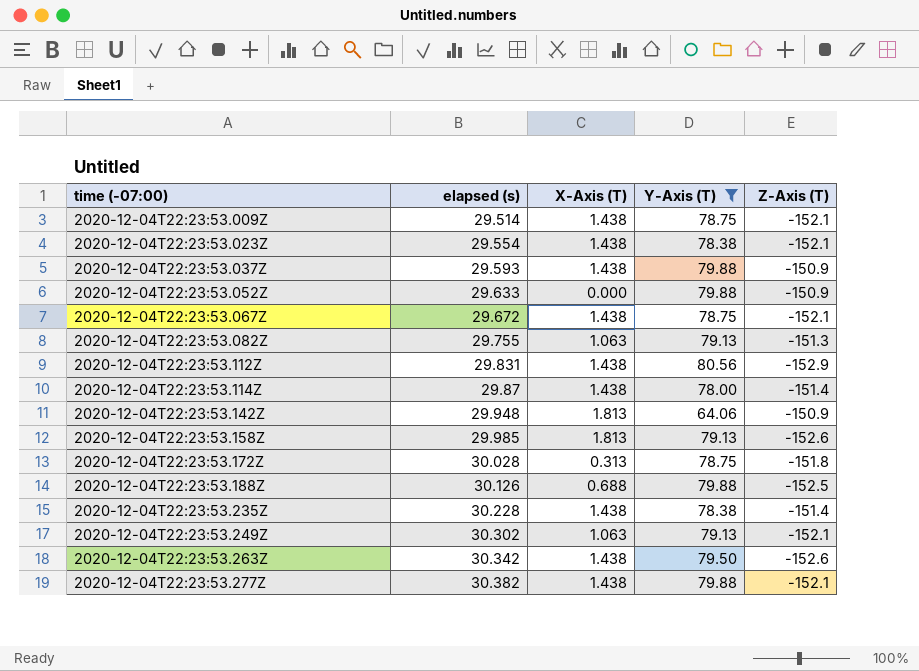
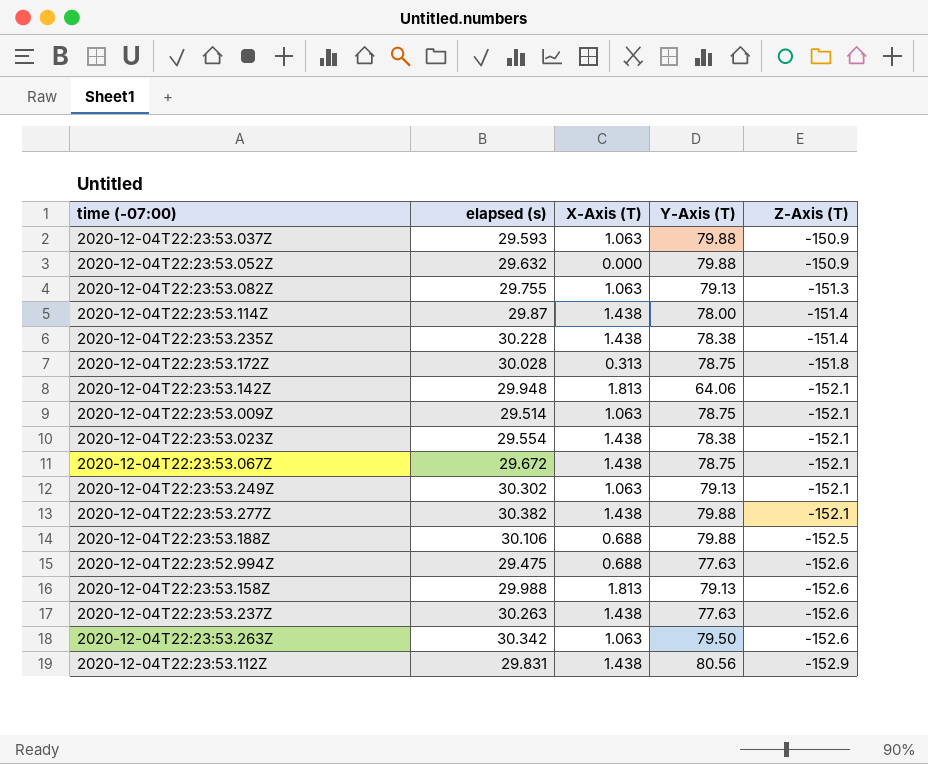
filter: Y-Axis (T) != 77.63 -> none
row order: time (-07:00) ascending -> Z-Axis (T) descending
2020-12-04T22:23:53.037Z | X-Axis (T): 1.438 -> 1.063
2020-12-04T22:23:53.052Z | elapsed (s): 29.633 -> 29.632
2020-12-04T22:23:53.142Z | Z-Axis (T): -150.9 -> -152.1
2020-12-04T22:23:53.009Z | X-Axis (T): 1.438 -> 1.063
2020-12-04T22:23:53.188Z | elapsed (s): 30.126 -> 30.106
2020-12-04T22:23:53.158Z | elapsed (s): 29.985 -> 29.988
2020-12-04T22:23:53.263Z | X-Axis (T): 1.438 -> 1.063

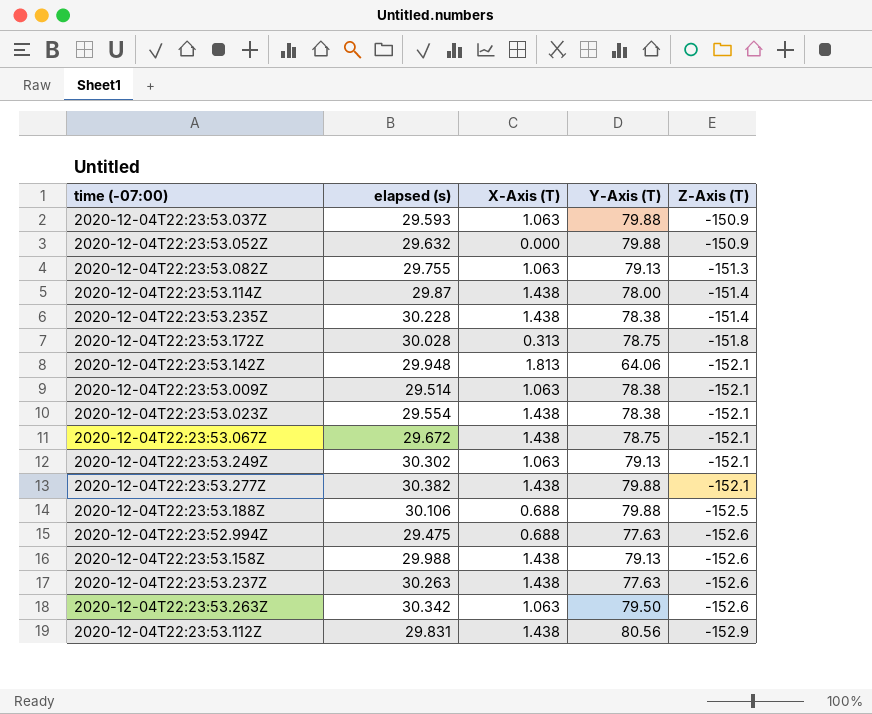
2020-12-04T22:23:53.009Z | Y-Axis (T): 78.75 -> 78.38
2020-12-04T22:23:53.158Z | X-Axis (T): 1.813 -> 1.438

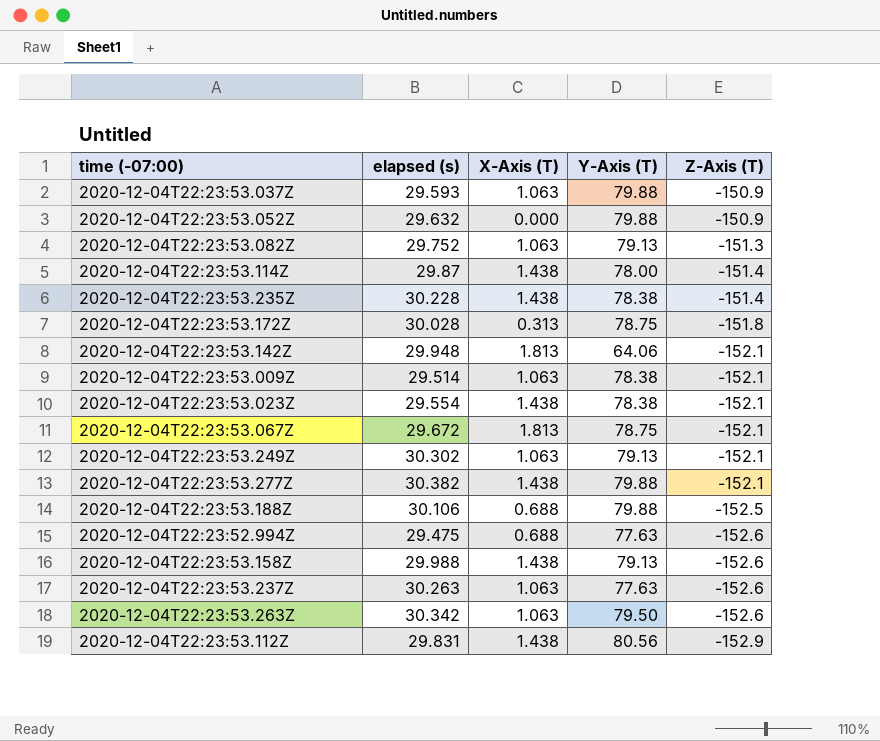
2020-12-04T22:23:53.082Z | elapsed (s): 29.755 -> 29.752
2020-12-04T22:23:53.067Z | X-Axis (T): 1.438 -> 1.813
2020-12-04T22:23:53.237Z | X-Axis (T): 1.438 -> 1.063

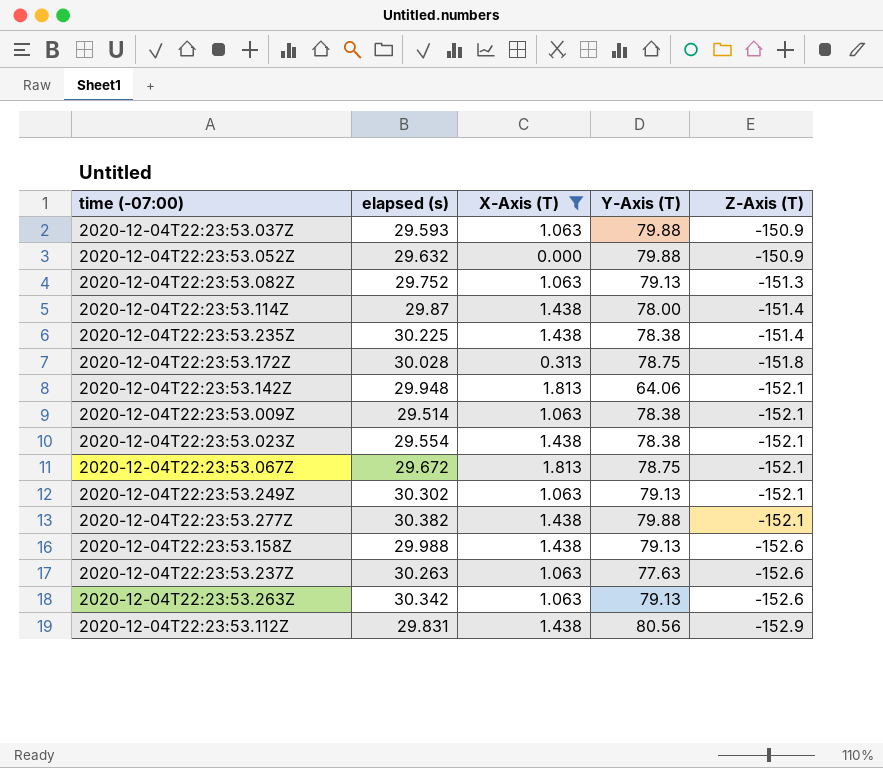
filter: none -> X-Axis (T) != 0.688
2020-12-04T22:23:53.235Z | elapsed (s): 30.228 -> 30.225
2020-12-04T22:23:53.263Z | Y-Axis (T): 79.50 -> 79.13

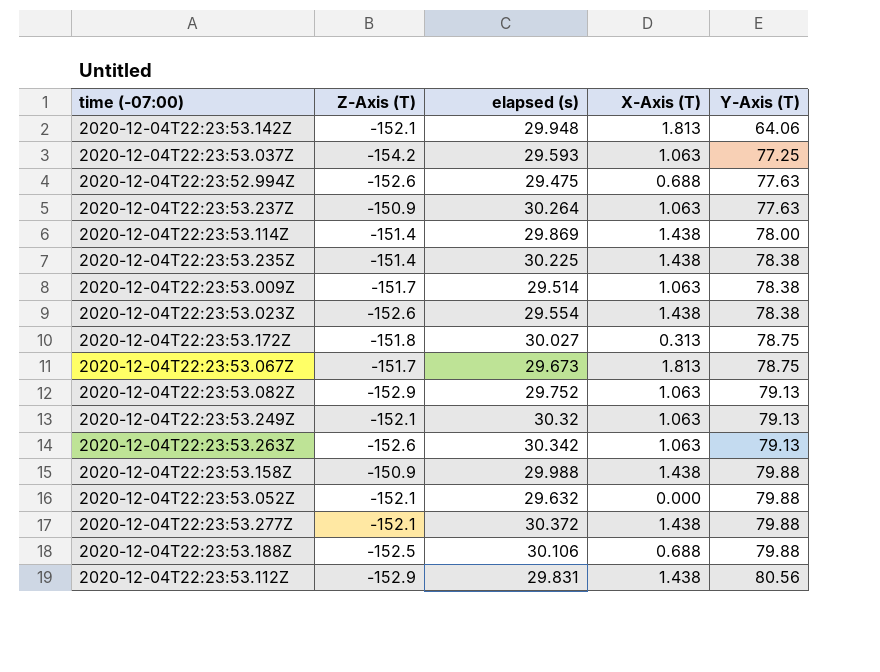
filter: X-Axis (T) != 0.688 -> none
row order: Z-Axis (T) descending -> Y-Axis (T) ascending
column Z-Axis (T) | position: 5 -> 2
2020-12-04T22:23:53.037Z | Z-Axis (T): -150.9 -> -154.2
2020-12-04T22:23:53.037Z | Y-Axis (T): 79.88 -> 77.25
2020-12-04T22:23:53.237Z | Z-Axis (T): -152.6 -> -150.9
2020-12-04T22:23:53.237Z | elapsed (s): 30.263 -> 30.264
2020-12-04T22:23:53.114Z | elapsed (s): 29.87 -> 29.869
2020-12-04T22:23:53.009Z | Z-Axis (T): -152.1 -> -151.7
2020-12-04T22:23:53.023Z | Z-Axis (T): -152.1 -> -152.6
2020-12-04T22:23:53.172Z | elapsed (s): 30.028 -> 30.027
2020-12-04T22:23:53.067Z | Z-Axis (T): -152.1 -> -151.7
2020-12-04T22:23:53.067Z | elapsed (s): 29.672 -> 29.673
2020-12-04T22:23:53.082Z | Z-Axis (T): -151.3 -> -152.9
2020-12-04T22:23:53.249Z | elapsed (s): 30.302 -> 30.32
2020-12-04T22:23:53.158Z | Z-Axis (T): -152.6 -> -150.9
2020-12-04T22:23:53.158Z | Y-Axis (T): 79.13 -> 79.88
2020-12-04T22:23:53.052Z | Z-Axis (T): -150.9 -> -152.1
2020-12-04T22:23:53.277Z | elapsed (s): 30.382 -> 30.372

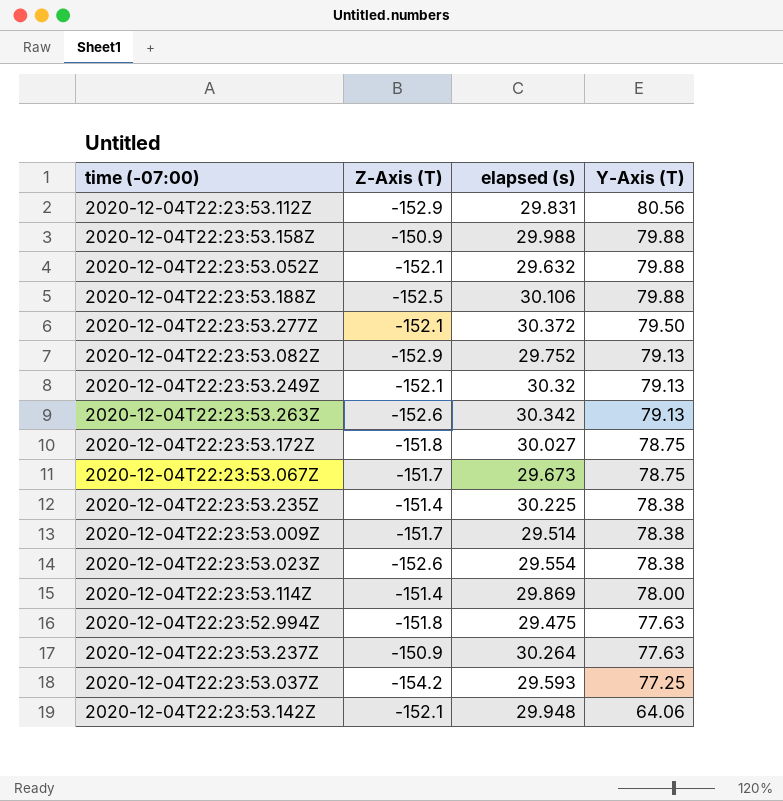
row order: Y-Axis (T) ascending -> Y-Axis (T) descending
column X-Axis (T) | position: 4 -> none
2020-12-04T22:23:53.277Z | Y-Axis (T): 79.88 -> 79.50
2020-12-04T22:23:52.994Z | Z-Axis (T): -152.6 -> -151.8

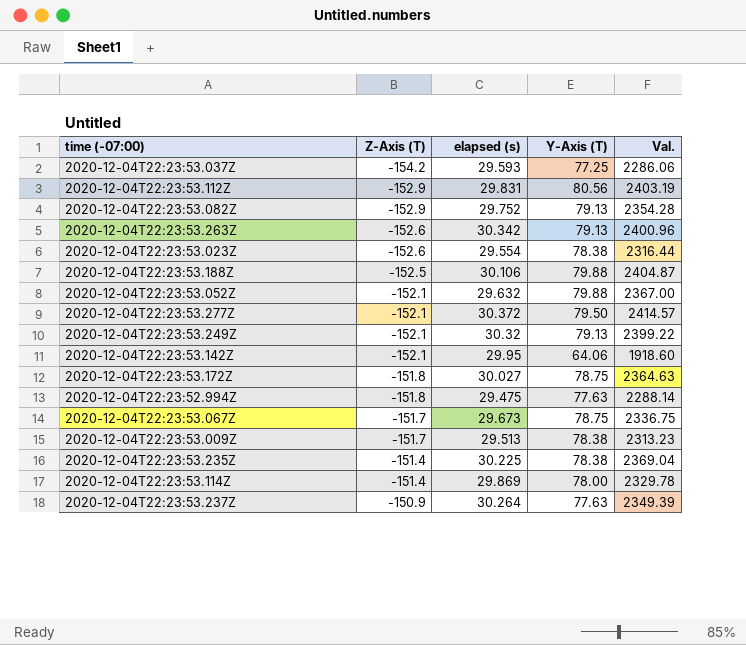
row order: Y-Axis (T) descending -> Z-Axis (T) ascending
column Val. | formula: none -> [elapsed (s)] * [Y-Axis (T)]
row 2020-12-04T22:23:53.158Z: -150.9 | 29.988 | 79.88 -> none
2020-12-04T22:23:53.142Z | elapsed (s): 29.948 -> 29.95
2020-12-04T22:23:53.009Z | elapsed (s): 29.514 -> 29.513

